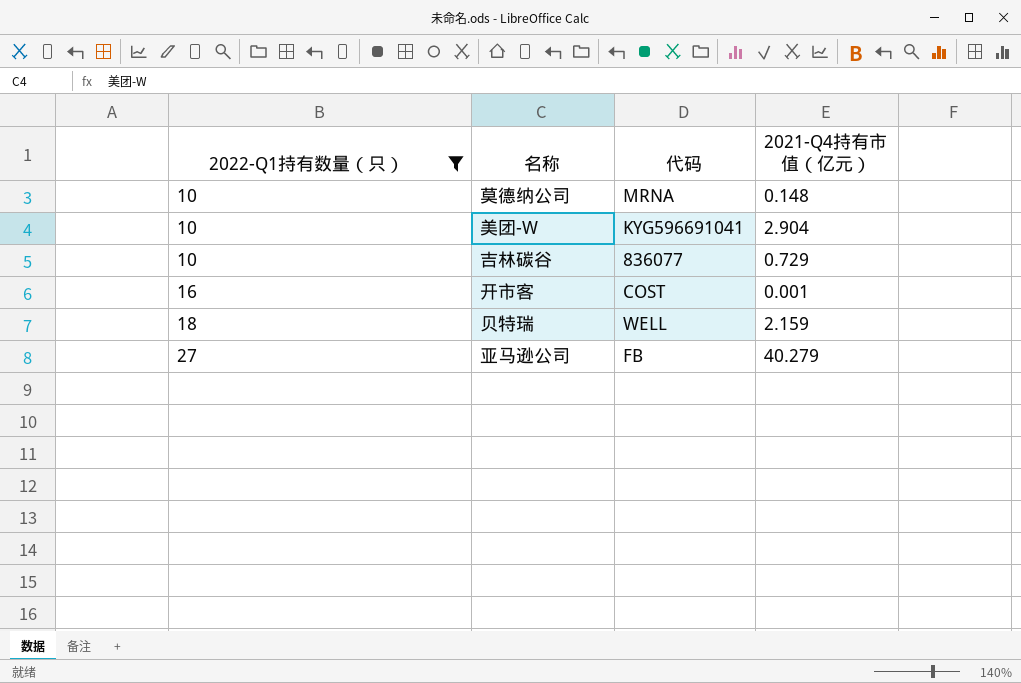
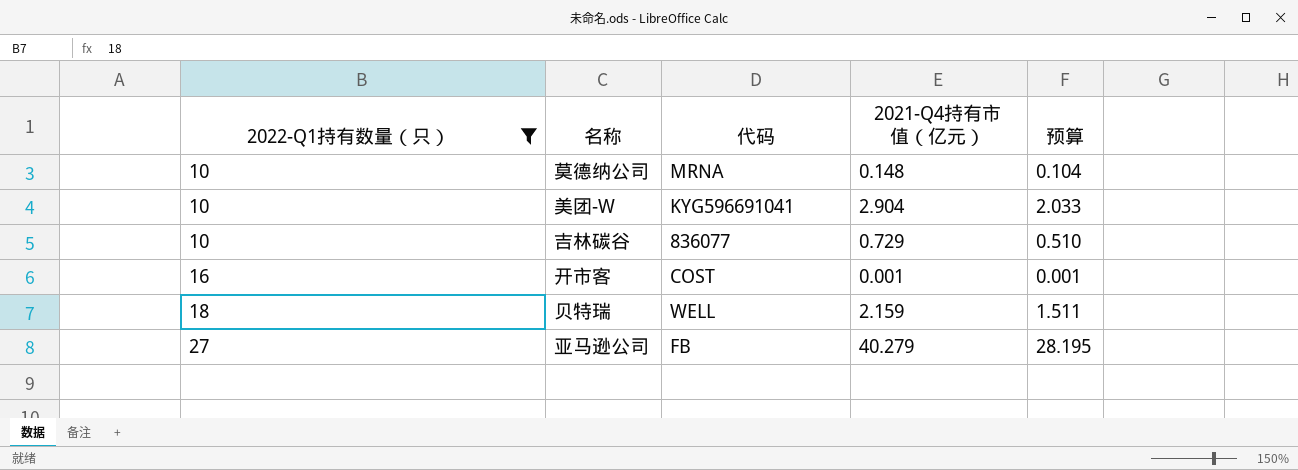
column 预算 | formula: none -> [2021-Q4持有市值（亿元）] * 0.7

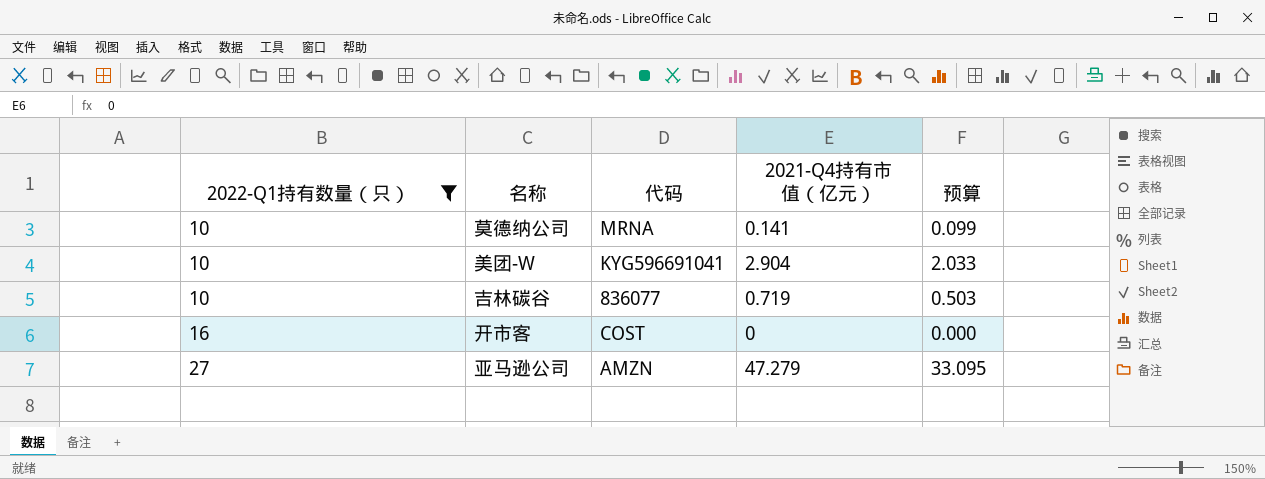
row 贝特瑞: 18 | WELL | 2.159 | 1.511 -> none
莫德纳公司 | 2021-Q4持有市值（亿元）: 0.148 -> 0.141
莫德纳公司 | 预算: 0.104 -> 0.099
吉林碳谷 | 2021-Q4持有市值（亿元）: 0.729 -> 0.719
吉林碳谷 | 预算: 0.510 -> 0.503
开市客 | 2021-Q4持有市值（亿元）: 0.001 -> 0
开市客 | 预算: 0.001 -> 0.000
亚马逊公司 | 代码: FB -> AMZN
亚马逊公司 | 2021-Q4持有市值（亿元）: 40.279 -> 47.279
亚马逊公司 | 预算: 28.195 -> 33.095

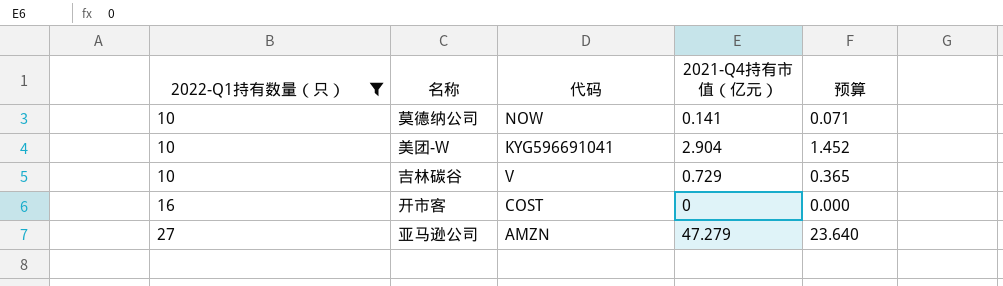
column 预算 | formula: [2021-Q4持有市值（亿元）] * 0.7 -> [2021-Q4持有市值（亿元）] * 0.5
莫德纳公司 | 代码: MRNA -> NOW
吉林碳谷 | 代码: 836077 -> V
吉林碳谷 | 2021-Q4持有市值（亿元）: 0.719 -> 0.729

